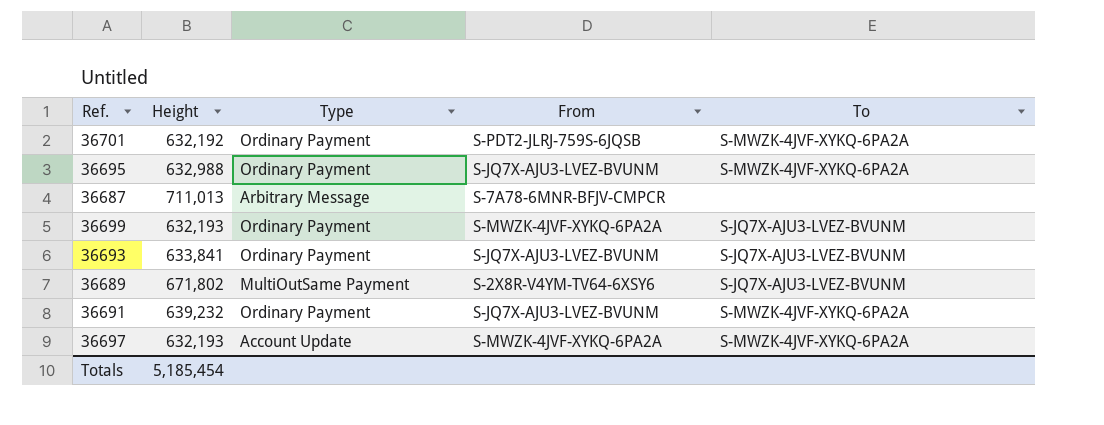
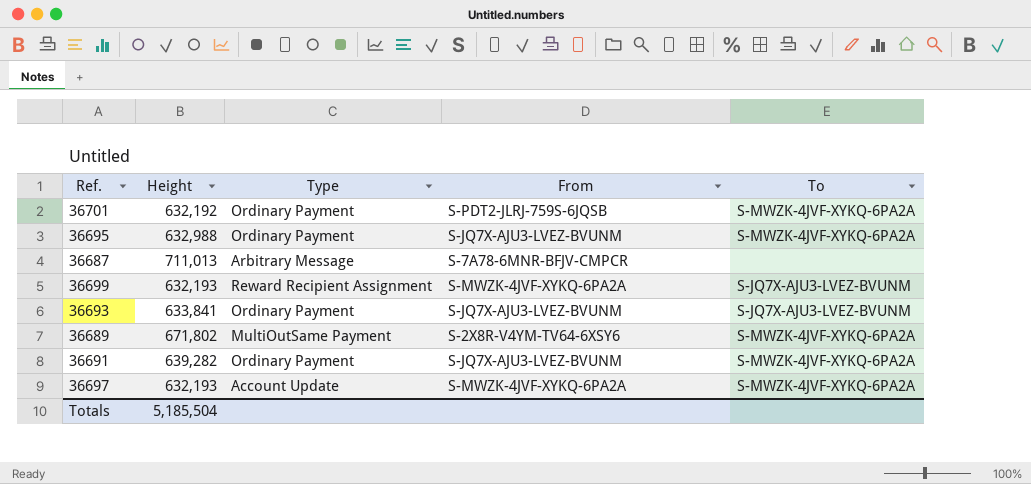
36699 | Type: Ordinary Payment -> Reward Recipient Assignment
36689 | To: S-JQ7X-AJU3-LVEZ-BVUNM -> S-MWZK-4JVF-XYKQ-6PA2A
36691 | Height: 639,232 -> 639,282
Totals | Height: 5,185,454 -> 5,185,504

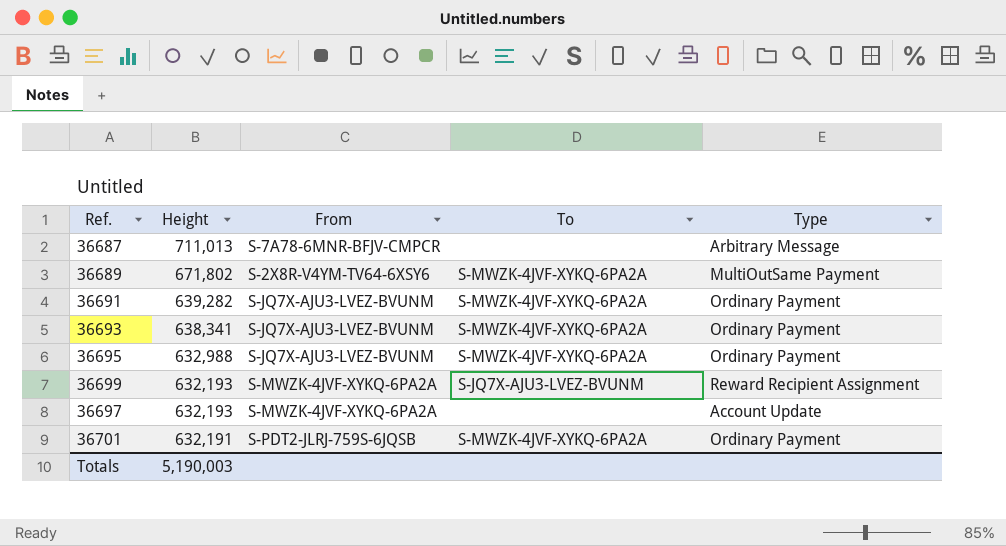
row order: none -> Height descending
column Type | position: 3 -> 5
36693 | Height: 633,841 -> 638,341
36693 | To: S-JQ7X-AJU3-LVEZ-BVUNM -> S-MWZK-4JVF-XYKQ-6PA2A
36697 | To: S-MWZK-4JVF-XYKQ-6PA2A -> none
36701 | Height: 632,192 -> 632,191
Totals | Height: 5,185,504 -> 5,190,003

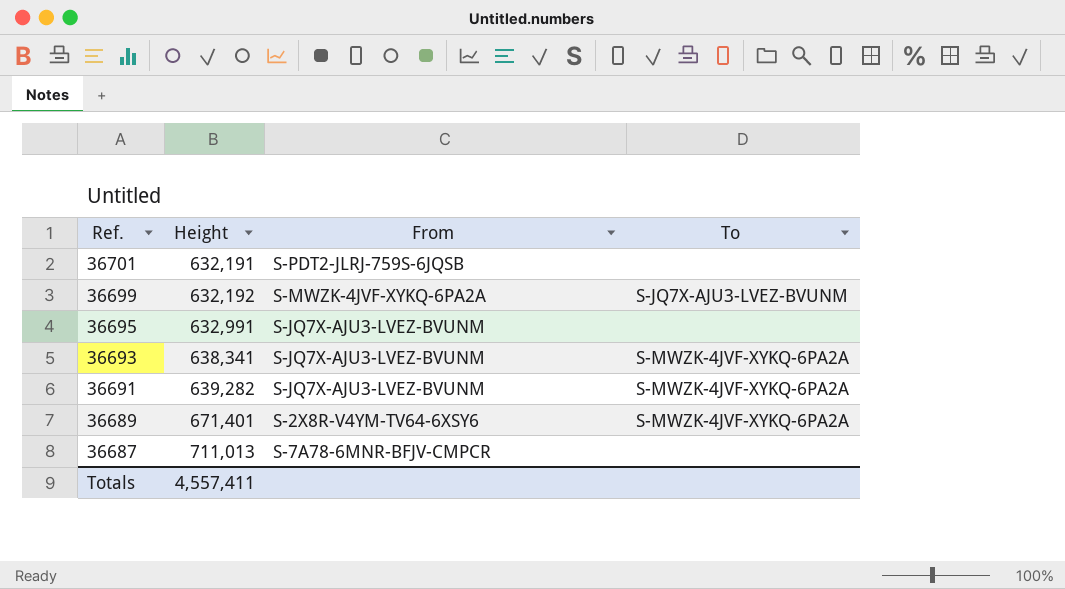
row order: Height descending -> Ref. descending
column Type | position: 5 -> none
row 36697: 632,193 | S-MWZK-4JVF-XYKQ-6PA2A | none | Account Update -> none
36701 | To: S-MWZK-4JVF-XYKQ-6PA2A -> none
36699 | Height: 632,193 -> 632,192
36695 | Height: 632,988 -> 632,991
36695 | To: S-MWZK-4JVF-XYKQ-6PA2A -> none
36689 | Height: 671,802 -> 671,401
Totals | Height: 5,190,003 -> 4,557,411

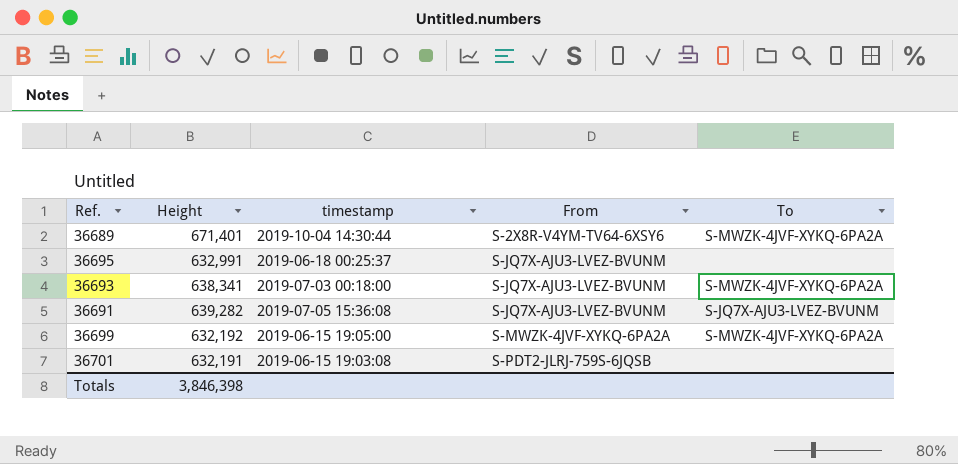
row order: Ref. descending -> From ascending
column timestamp | position: none -> 3
row 36687: 711,013 | S-7A78-6MNR-BFJV-CMPCR | none -> none
36691 | To: S-MWZK-4JVF-XYKQ-6PA2A -> S-JQ7X-AJU3-LVEZ-BVUNM
36699 | To: S-JQ7X-AJU3-LVEZ-BVUNM -> S-MWZK-4JVF-XYKQ-6PA2A
Totals | Height: 4,557,411 -> 3,846,398

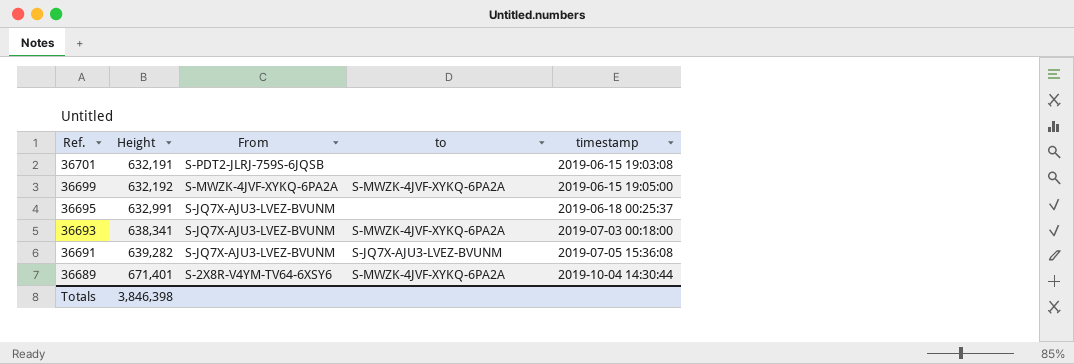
row order: From ascending -> Ref. descending
column name: To -> to
column timestamp | position: 3 -> 5

